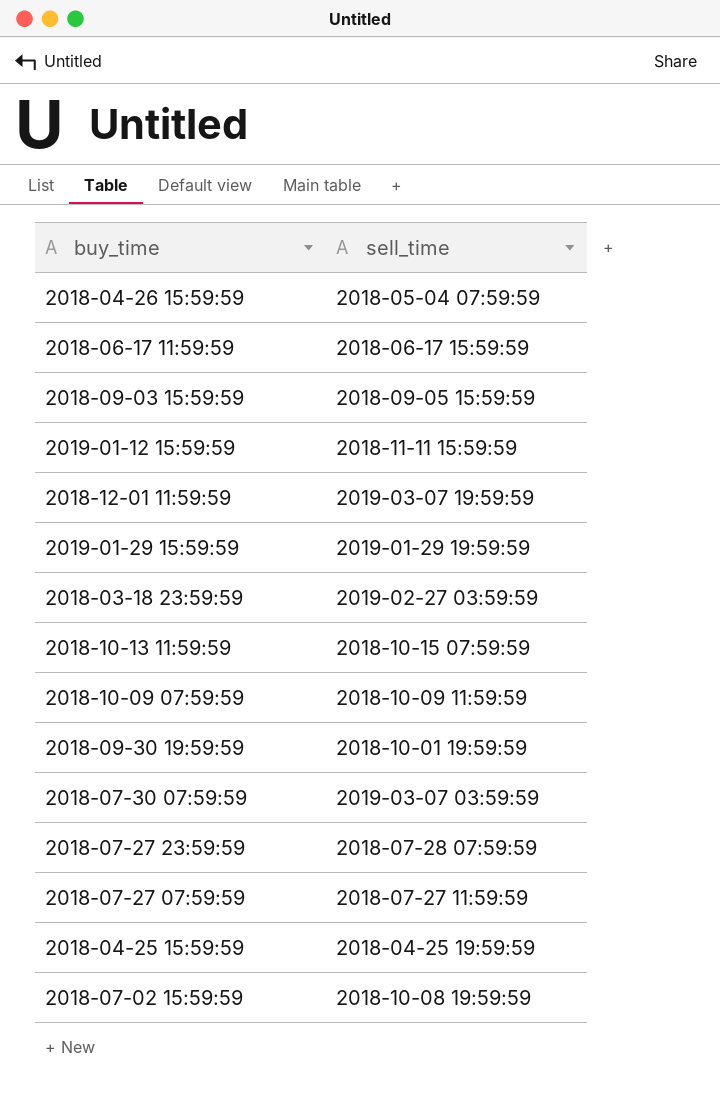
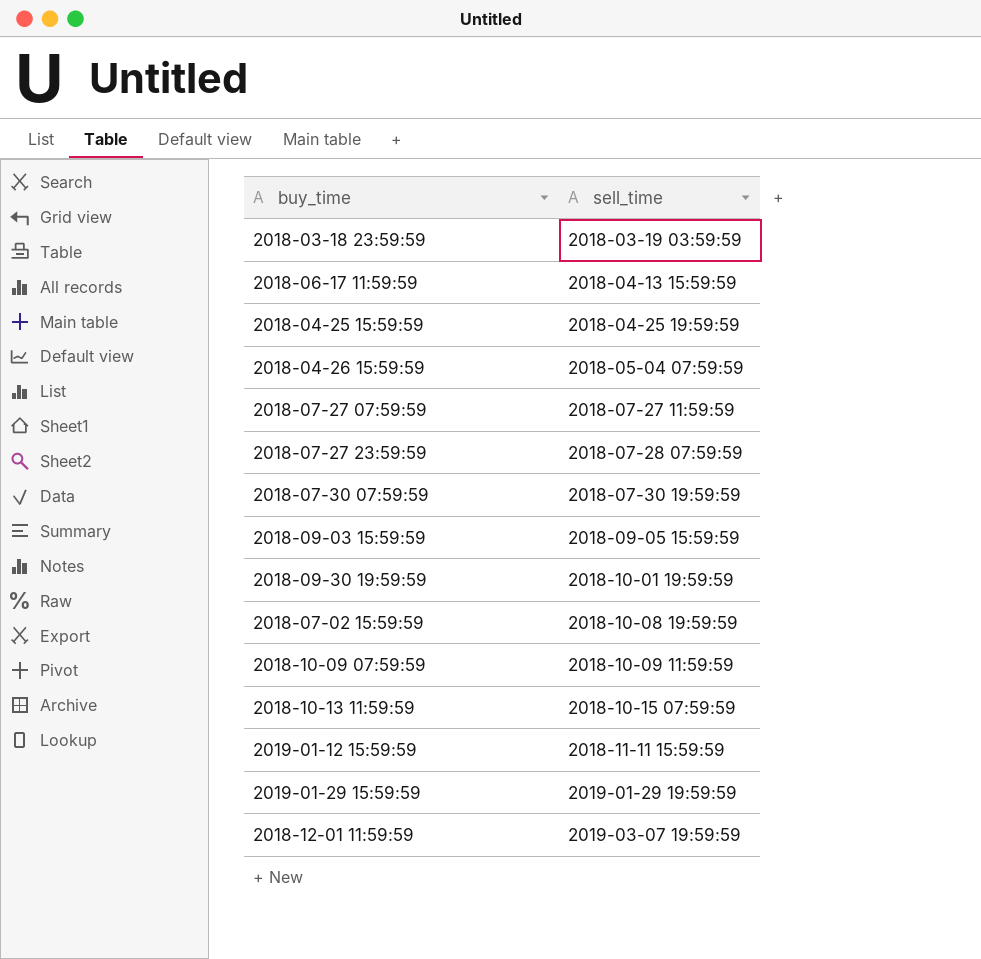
row order: none -> sell_time ascending
2018-03-18 23:59:59 | sell_time: 2019-02-27 03:59:59 -> 2018-03-19 03:59:59
2018-06-17 11:59:59 | sell_time: 2018-06-17 15:59:59 -> 2018-04-13 15:59:59
2018-07-30 07:59:59 | sell_time: 2019-03-07 03:59:59 -> 2018-07-30 19:59:59

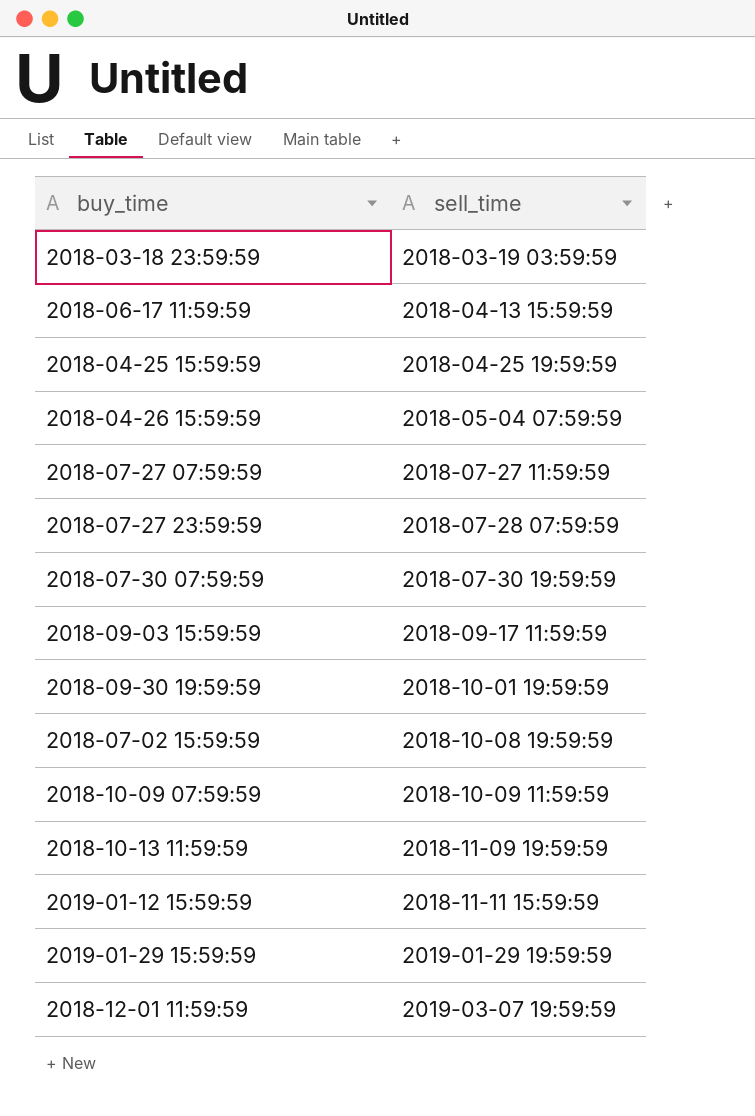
2018-09-03 15:59:59 | sell_time: 2018-09-05 15:59:59 -> 2018-09-17 11:59:59
2018-10-13 11:59:59 | sell_time: 2018-10-15 07:59:59 -> 2018-11-09 19:59:59

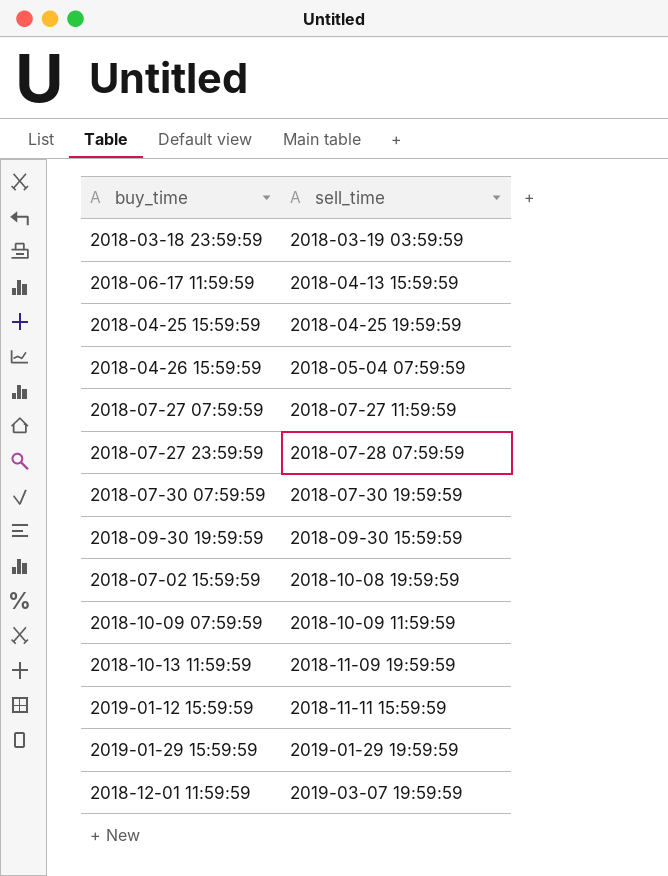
row 2018-09-03 15:59:59: 2018-09-17 11:59:59 -> none
2018-09-30 19:59:59 | sell_time: 2018-10-01 19:59:59 -> 2018-09-30 15:59:59

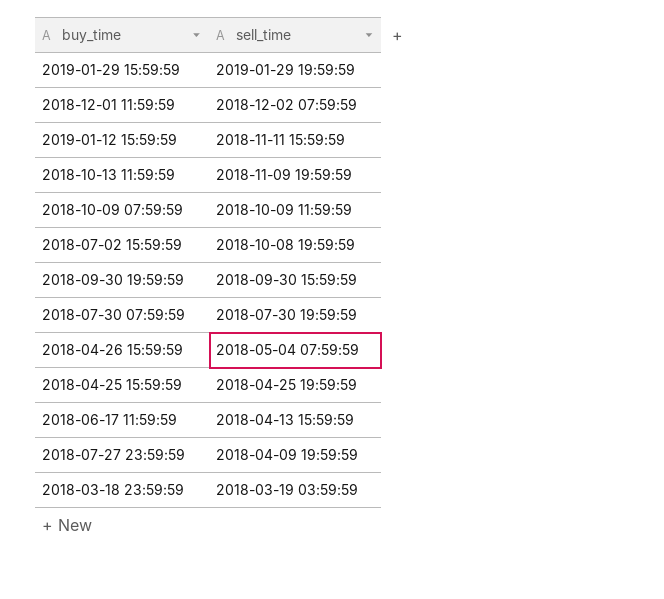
row order: sell_time ascending -> sell_time descending
row 2018-07-27 07:59:59: 2018-07-27 11:59:59 -> none
2018-12-01 11:59:59 | sell_time: 2019-03-07 19:59:59 -> 2018-12-02 07:59:59
2018-07-27 23:59:59 | sell_time: 2018-07-28 07:59:59 -> 2018-04-09 19:59:59

